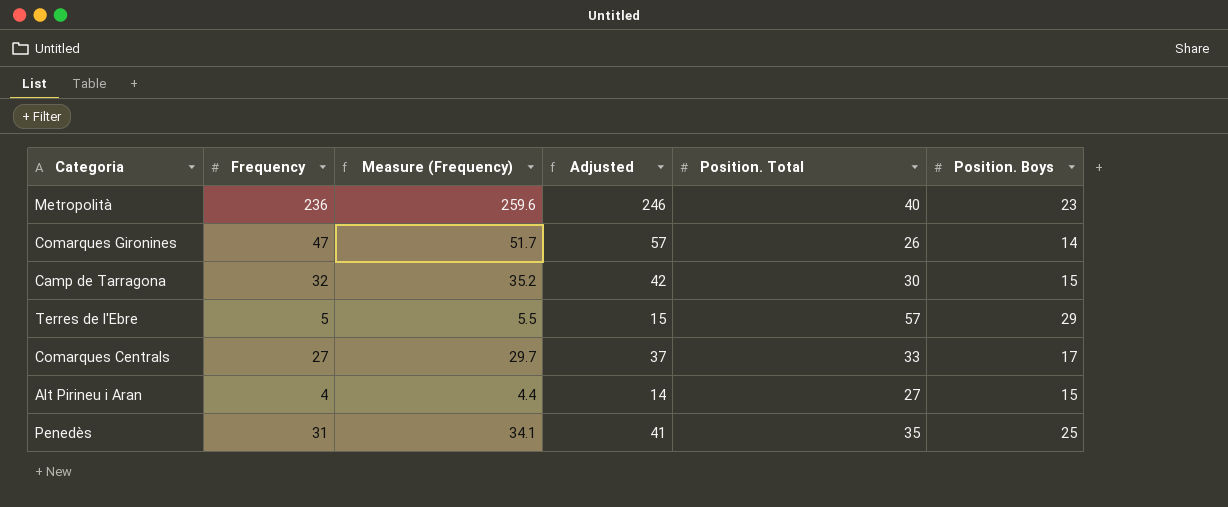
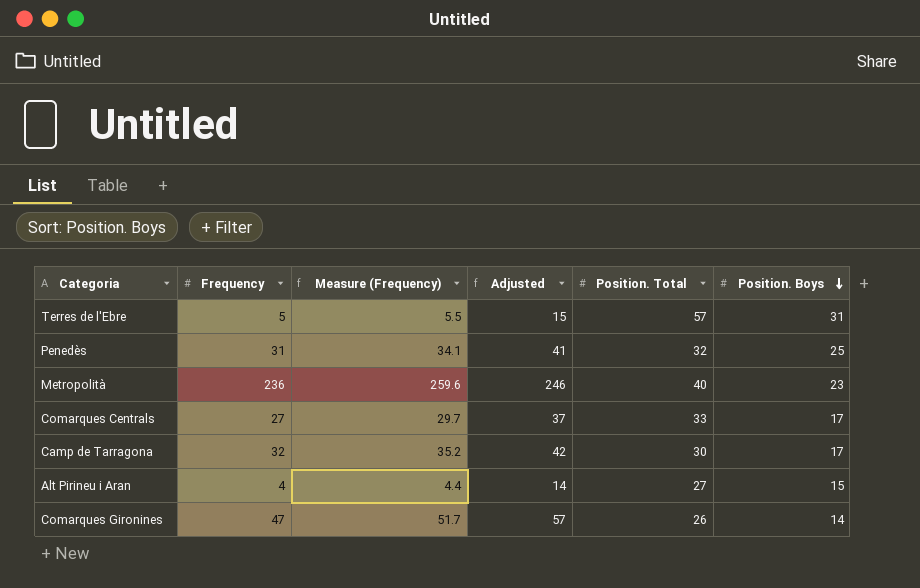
row order: none -> Position. Boys descending
Terres de l'Ebre | Position. Boys: 29 -> 31
Penedès | Position. Total: 35 -> 32
Camp de Tarragona | Position. Boys: 15 -> 17

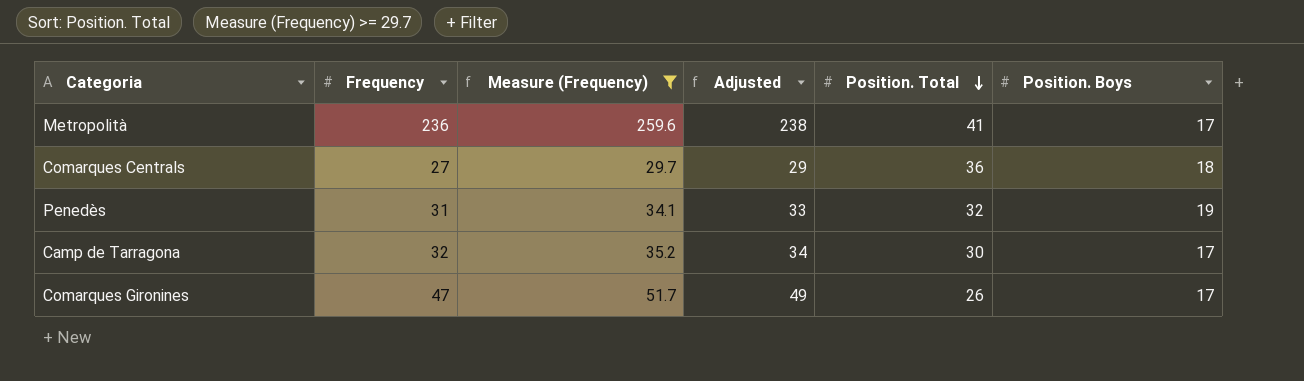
filter: none -> Measure (Frequency) >= 29.7
row order: Position. Boys descending -> Position. Total descending
column Adjusted | formula: [Frequency] + 10 -> [Frequency] + 2
Metropolità | Position. Total: 40 -> 41
Metropolità | Position. Boys: 23 -> 17
Comarques Centrals | Position. Total: 33 -> 36
Comarques Centrals | Position. Boys: 17 -> 18
Penedès | Position. Boys: 25 -> 19
Comarques Gironines | Position. Boys: 14 -> 17

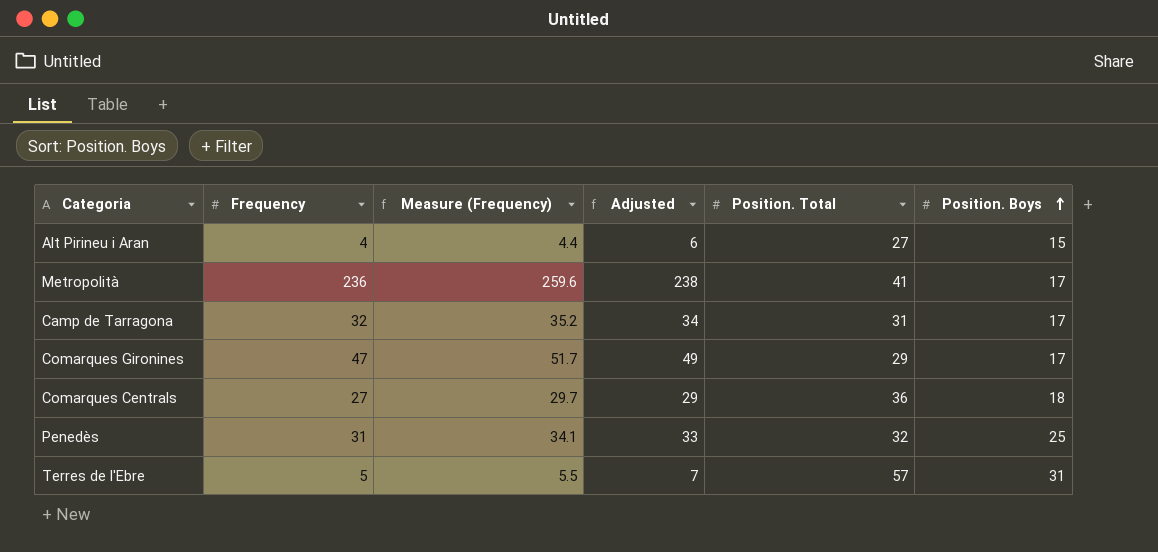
filter: Measure (Frequency) >= 29.7 -> none
row order: Position. Total descending -> Position. Boys ascending
Camp de Tarragona | Position. Total: 30 -> 31
Comarques Gironines | Position. Total: 26 -> 29
Penedès | Position. Boys: 19 -> 25

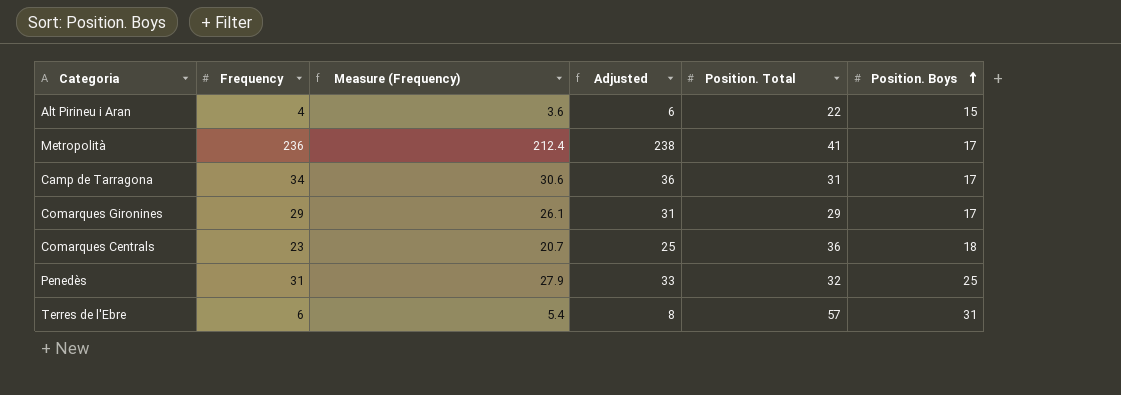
column Measure (Frequency) | formula: [Frequency] * 1.1 -> [Frequency] * 0.9
Alt Pirineu i Aran | Position. Total: 27 -> 22
Camp de Tarragona | Frequency: 32 -> 34
Camp de Tarragona | Adjusted: 34 -> 36
Comarques Gironines | Frequency: 47 -> 29
Comarques Gironines | Adjusted: 49 -> 31
Comarques Centrals | Frequency: 27 -> 23
Comarques Centrals | Adjusted: 29 -> 25
Terres de l'Ebre | Frequency: 5 -> 6
Terres de l'Ebre | Adjusted: 7 -> 8

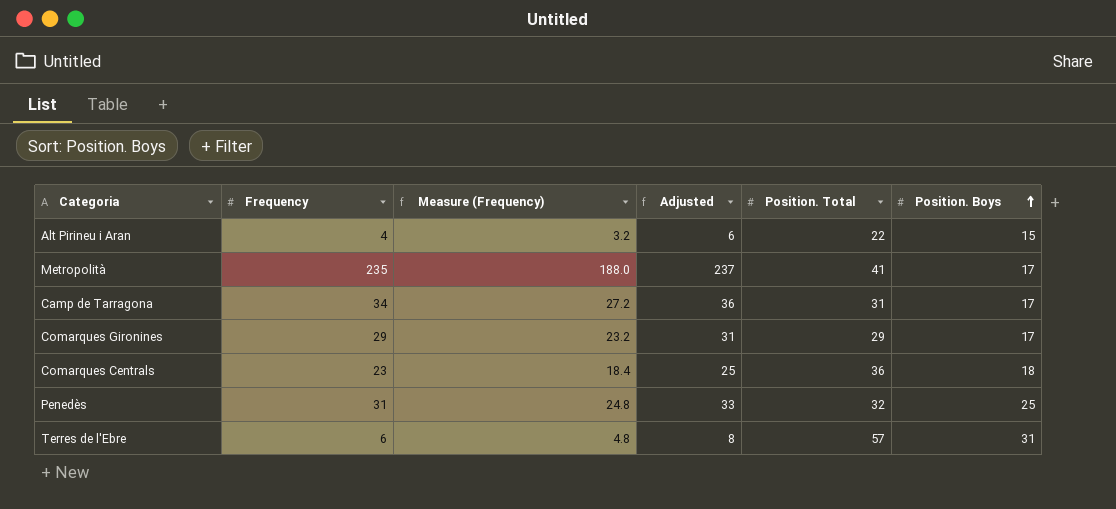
column Measure (Frequency) | formula: [Frequency] * 0.9 -> [Frequency] * 0.8
Metropolità | Frequency: 236 -> 235
Metropolità | Adjusted: 238 -> 237

